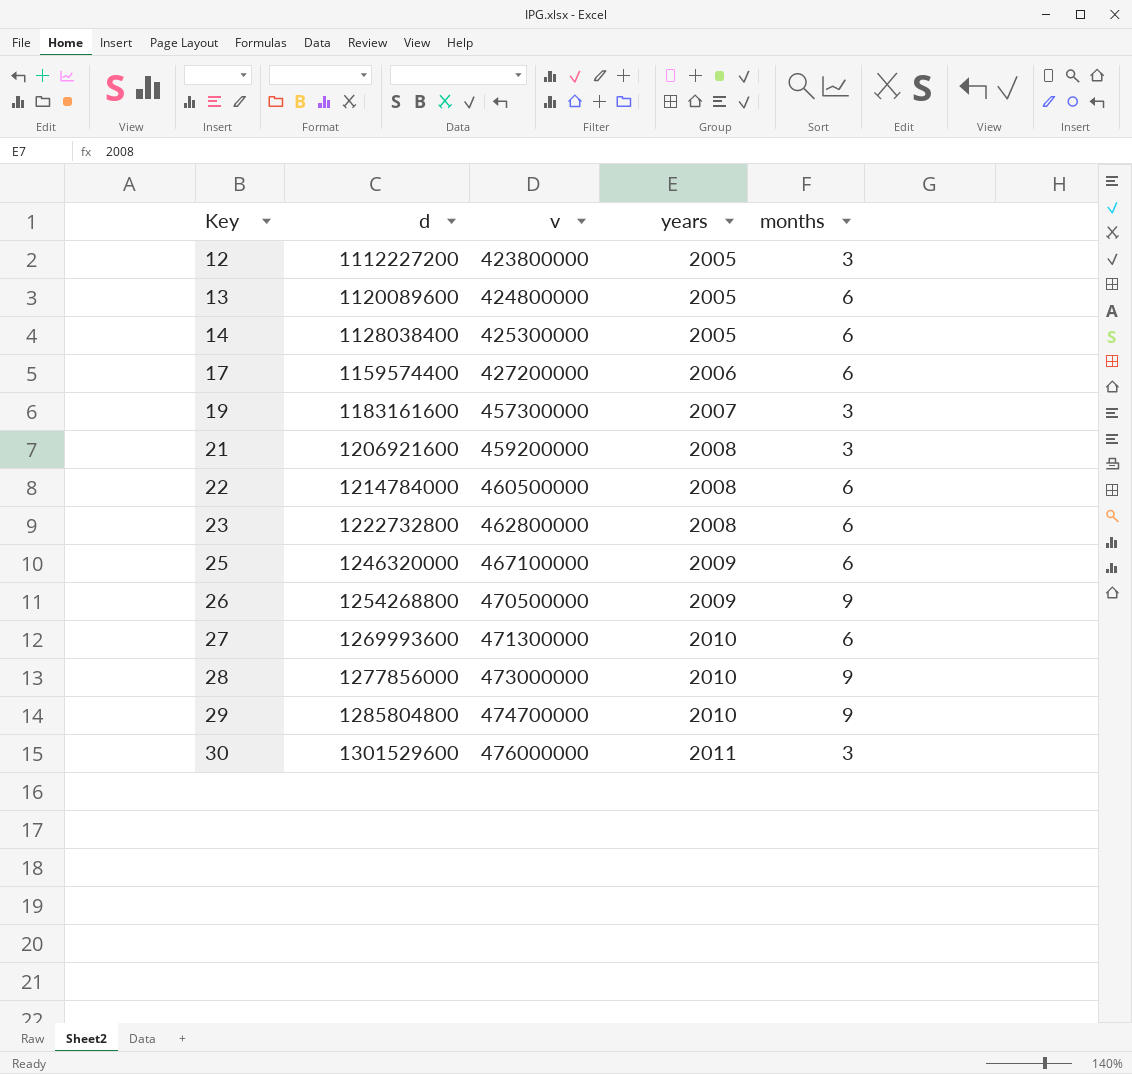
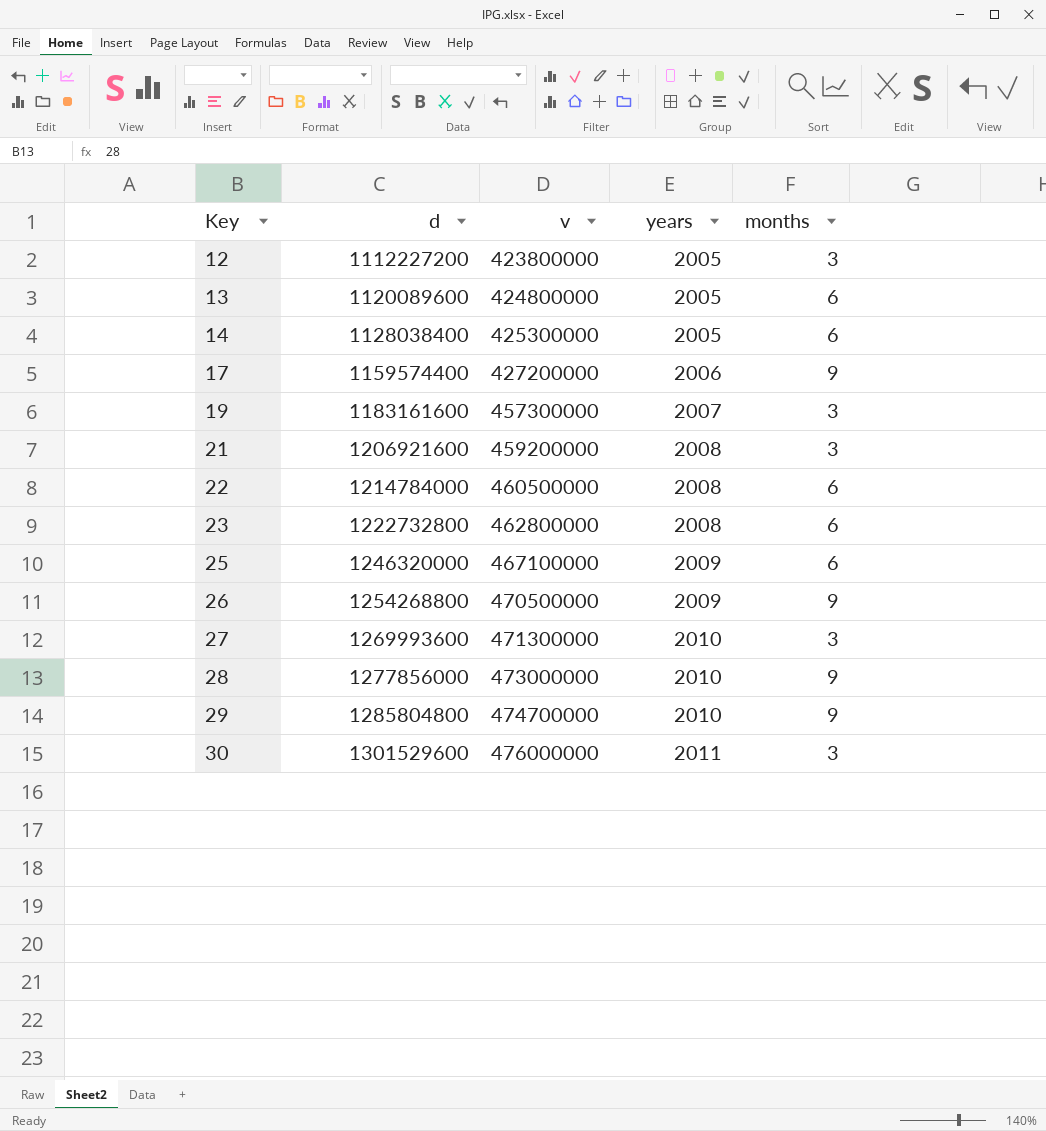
17 | months: 6 -> 9
27 | months: 6 -> 3

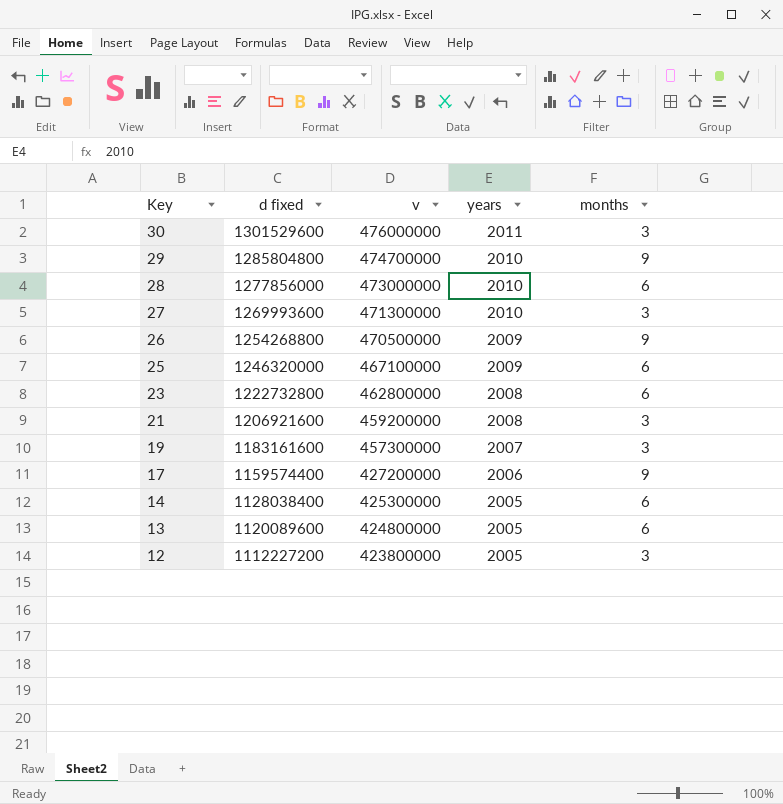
row order: Key ascending -> Key descending
column name: d -> d fixed
row 22: 1214784000 | 460500000 | 2008 | 6 -> none
28 | months: 9 -> 6

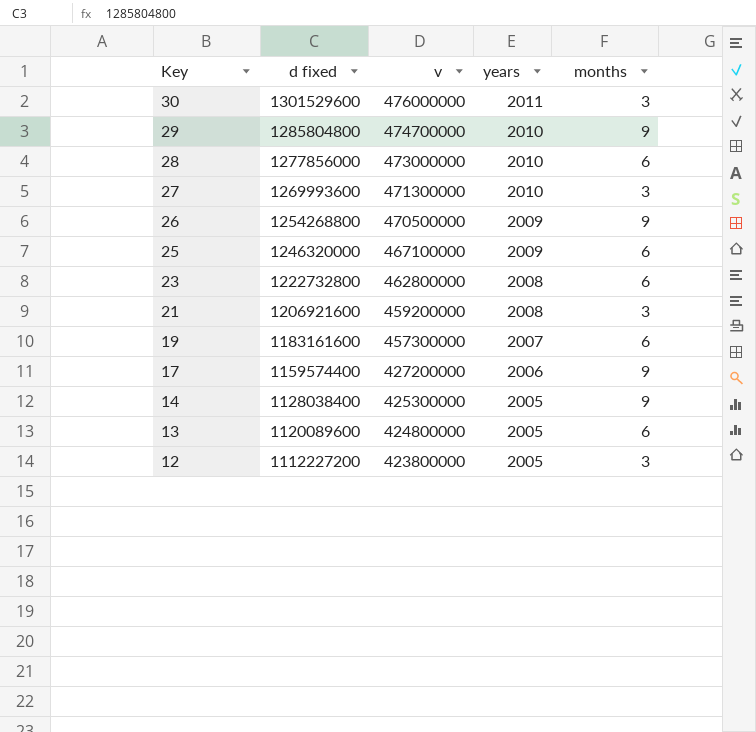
19 | months: 3 -> 6
14 | months: 6 -> 9

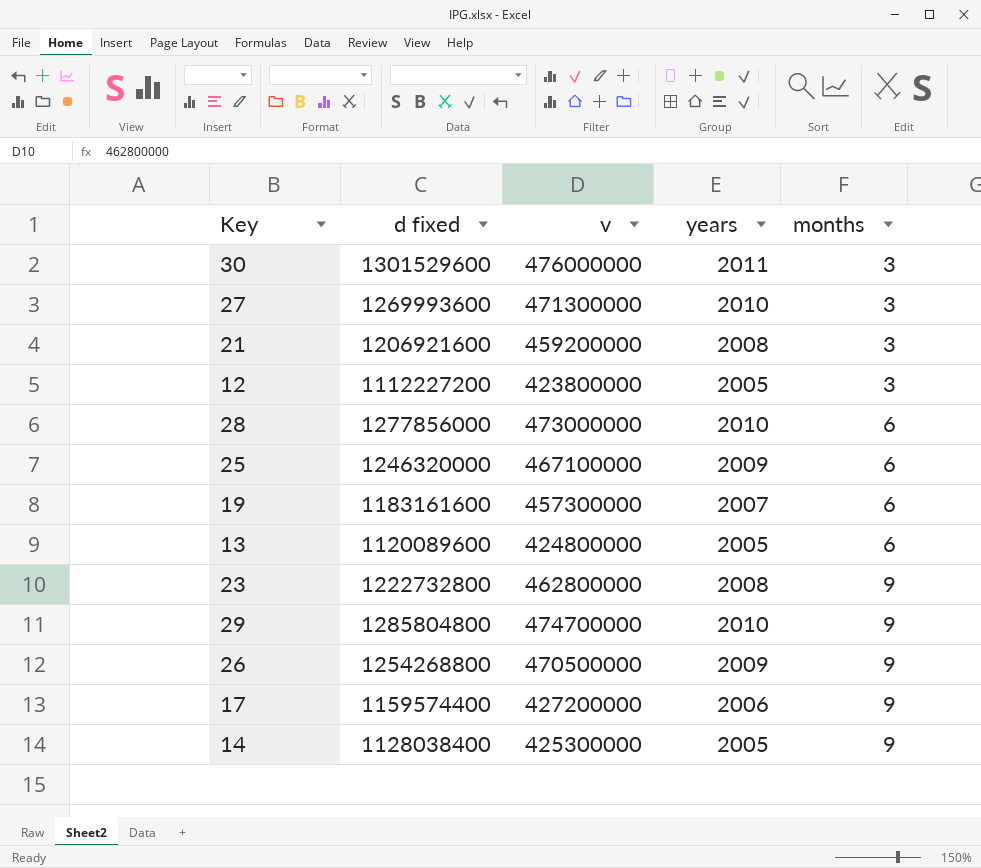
row order: Key descending -> months ascending
23 | months: 6 -> 9

